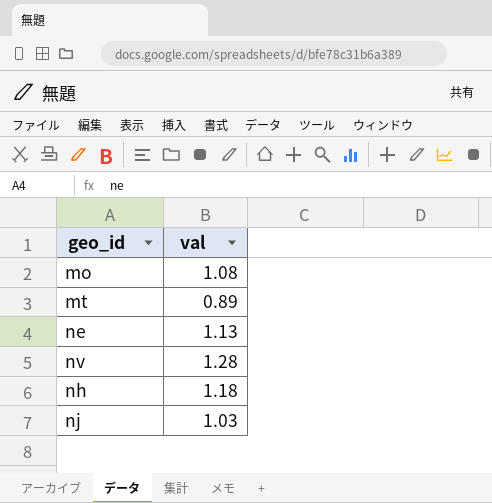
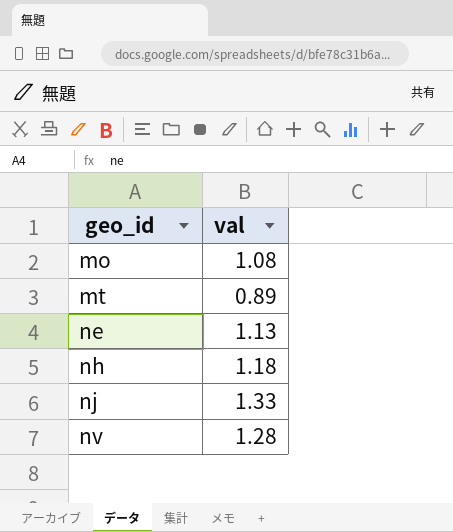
row order: none -> geo_id ascending
nj | val: 1.03 -> 1.33

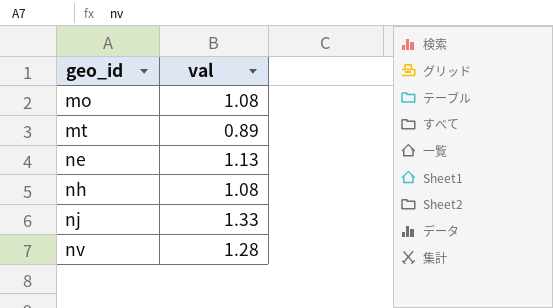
nh | val: 1.18 -> 1.08

